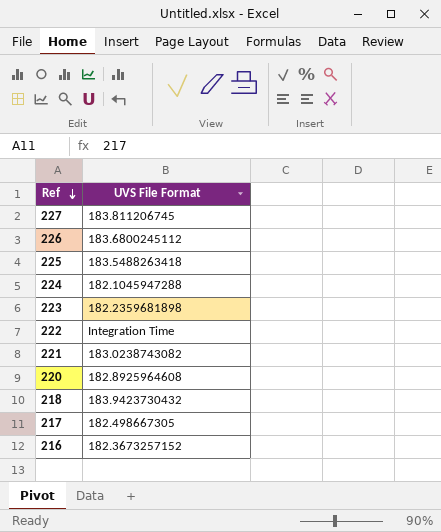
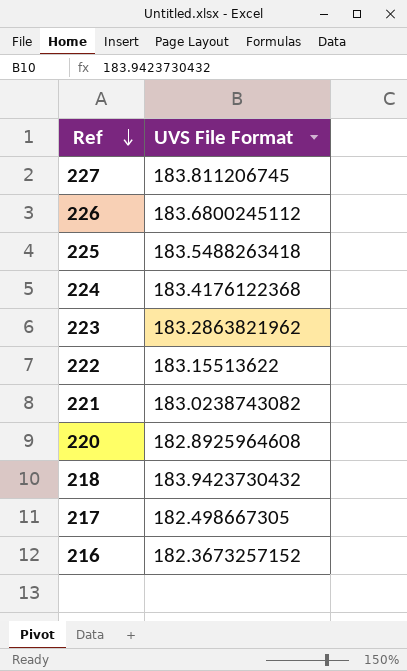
224 | UVS File Format: 182.1045947288 -> 183.4176122368
223 | UVS File Format: 182.2359681898 -> 183.2863821962
222 | UVS File Format: Integration Time -> 183.15513622

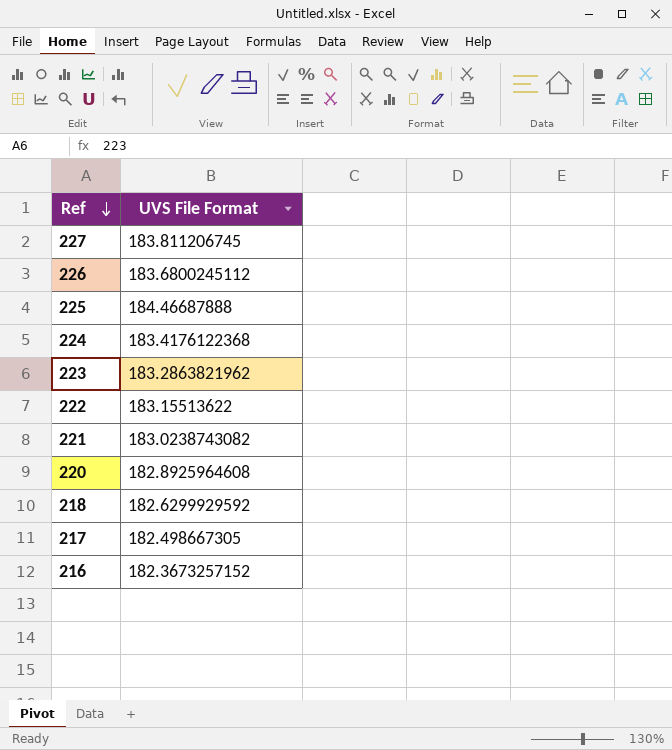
225 | UVS File Format: 183.5488263418 -> 184.46687888
218 | UVS File Format: 183.9423730432 -> 182.6299929592

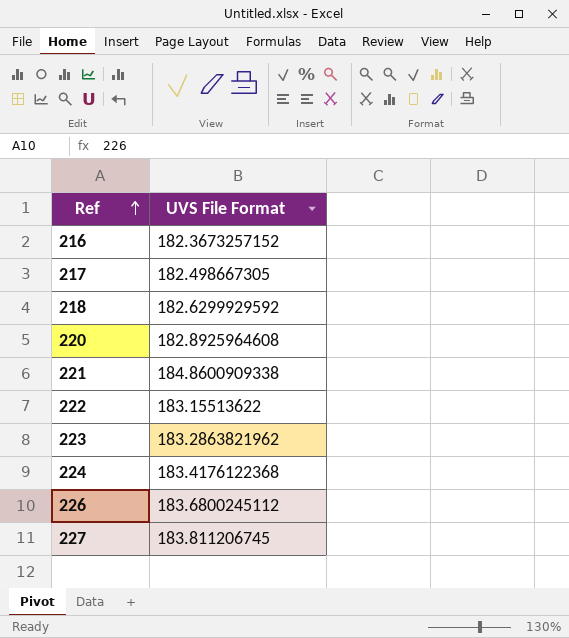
row order: Ref descending -> Ref ascending
row 225: 184.46687888 -> none
221 | UVS File Format: 183.0238743082 -> 184.8600909338

